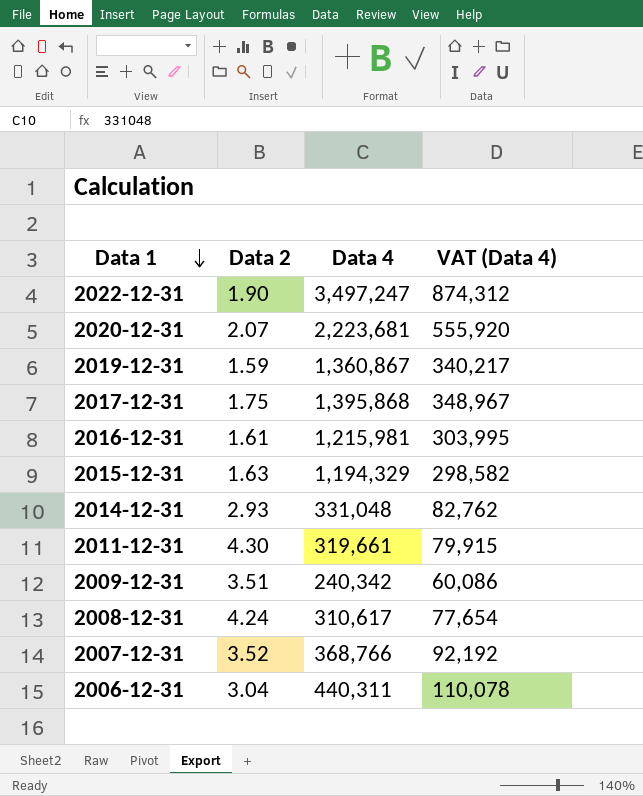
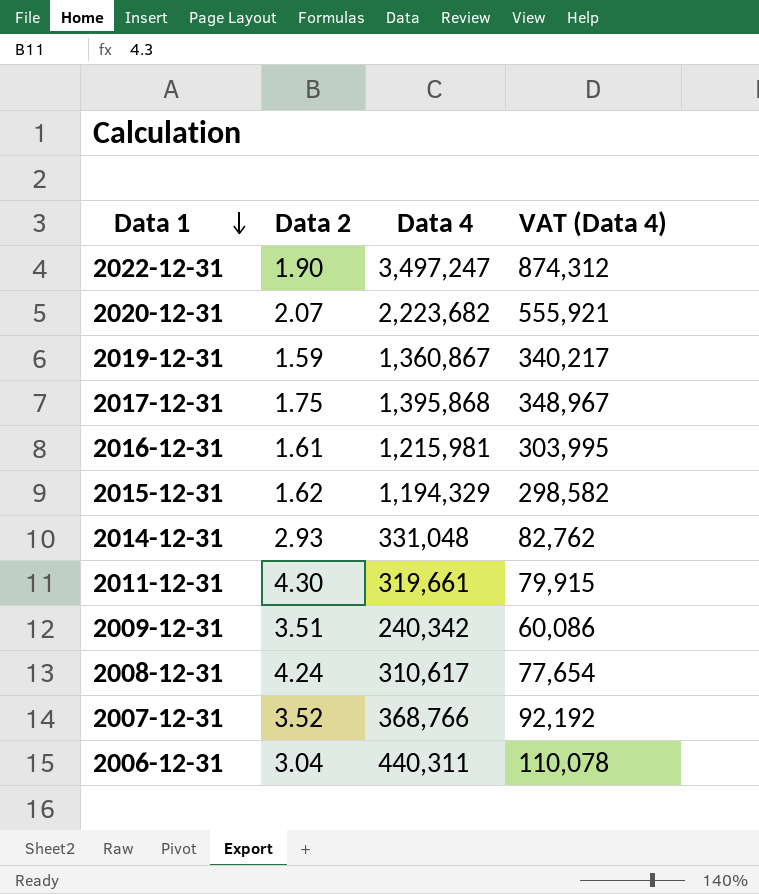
2020-12-31 | Data 4: 2,223,681 -> 2,223,682
2020-12-31 | VAT (Data 4): 555,920 -> 555,921
2015-12-31 | Data 2: 1.63 -> 1.62

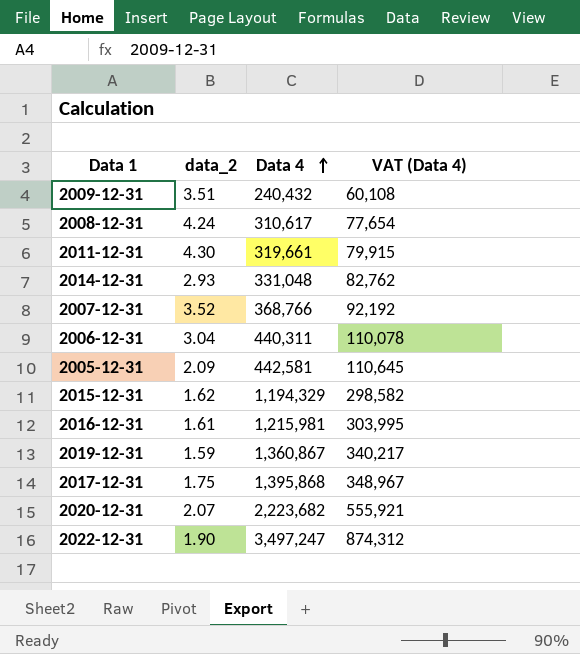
row order: Data 1 descending -> Data 4 ascending
column name: Data 2 -> data_2
2009-12-31 | Data 4: 240,342 -> 240,432
2009-12-31 | VAT (Data 4): 60,086 -> 60,108
row 2005-12-31: none -> 2.09 | 442,581 | 110,645

